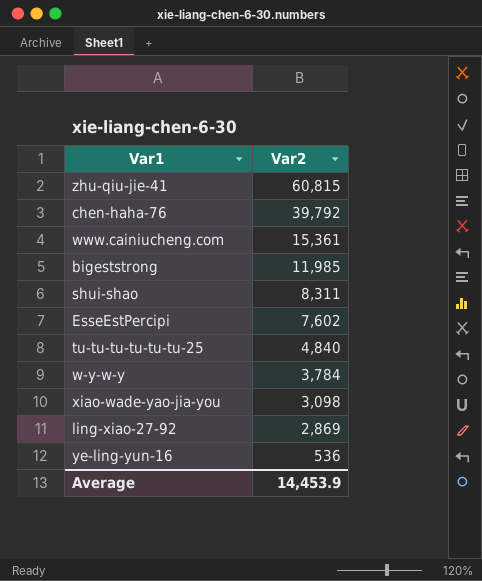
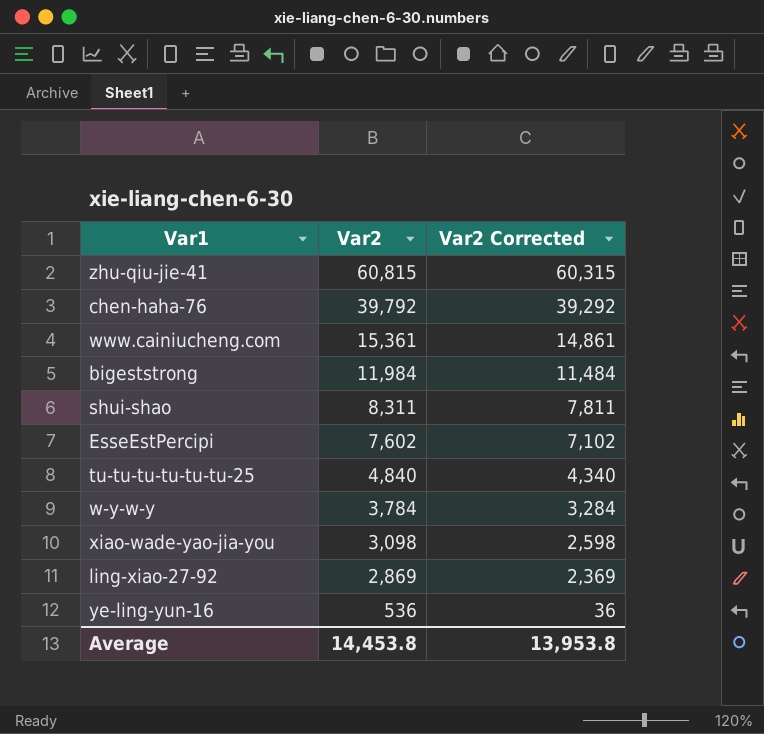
column Var2 Corrected | formula: none -> [Var2] - 500
bigeststrong | Var2: 11,985 -> 11,984
Average | Var2: 14,453.9 -> 14,453.8

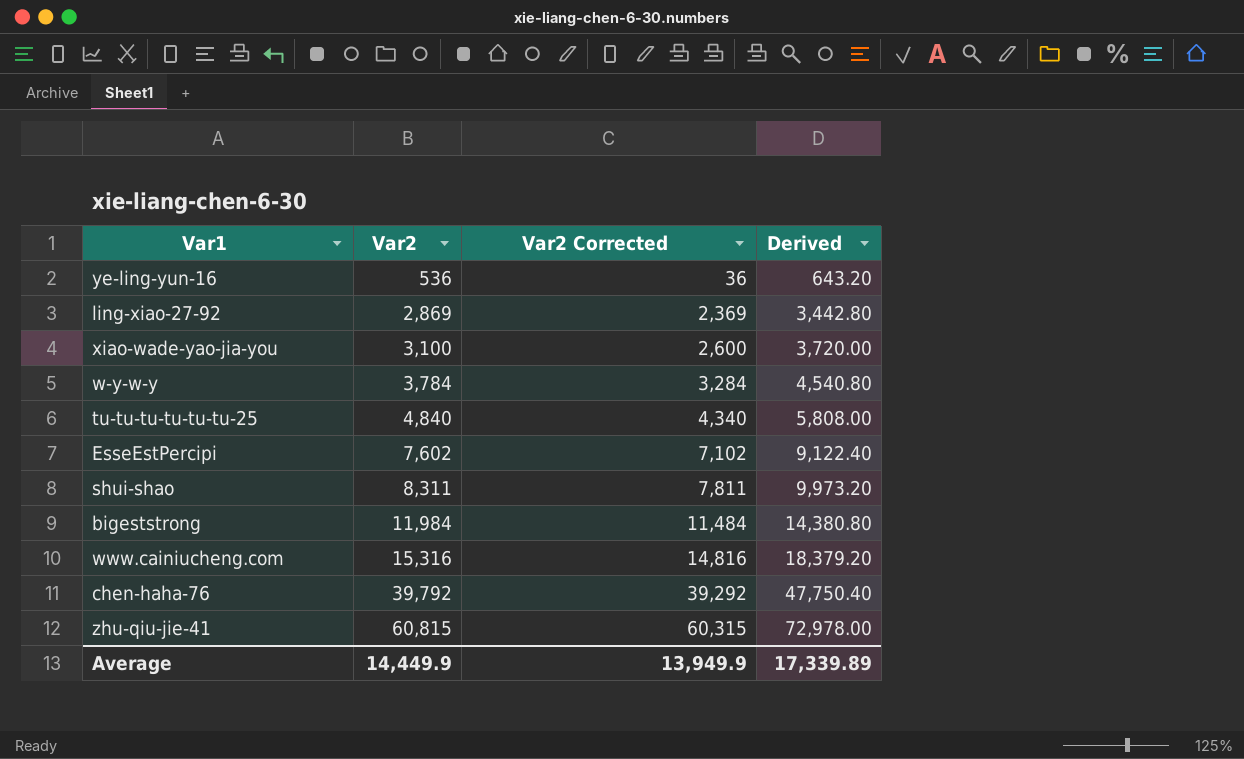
row order: Var2 descending -> Var2 ascending
column Derived | formula: none -> [Var2] * 1.2
xiao-wade-yao-jia-you | Var2: 3,098 -> 3,100
xiao-wade-yao-jia-you | Var2 Corrected: 2,598 -> 2,600
www.cainiucheng.com | Var2: 15,361 -> 15,316
www.cainiucheng.com | Var2 Corrected: 14,861 -> 14,816
Average | Var2: 14,453.8 -> 14,449.9
Average | Var2 Corrected: 13,953.8 -> 13,949.9

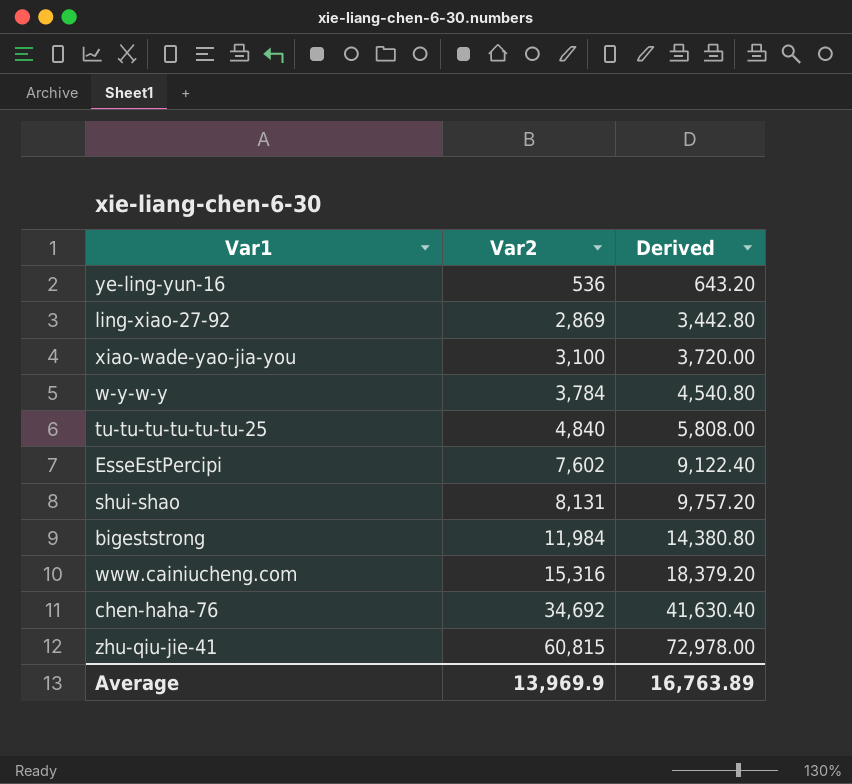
column Var2 Corrected | formula: [Var2] - 500 -> none
shui-shao | Var2: 8,311 -> 8,131
shui-shao | Derived: 9,973.20 -> 9,757.20
chen-haha-76 | Var2: 39,792 -> 34,692
chen-haha-76 | Derived: 47,750.40 -> 41,630.40
Average | Var2: 14,449.9 -> 13,969.9
Average | Derived: 17,339.89 -> 16,763.89

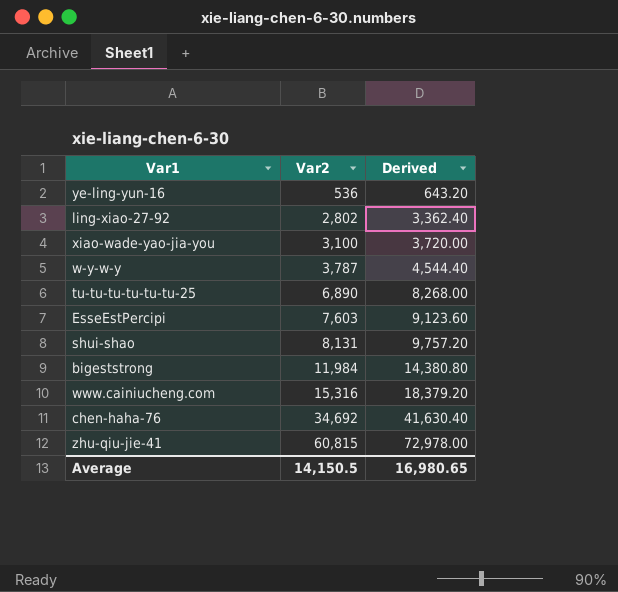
ling-xiao-27-92 | Var2: 2,869 -> 2,802
ling-xiao-27-92 | Derived: 3,442.80 -> 3,362.40
w-y-w-y | Var2: 3,784 -> 3,787
w-y-w-y | Derived: 4,540.80 -> 4,544.40
tu-tu-tu-tu-tu-tu-25 | Var2: 4,840 -> 6,890
tu-tu-tu-tu-tu-tu-25 | Derived: 5,808.00 -> 8,268.00
EsseEstPercipi | Var2: 7,602 -> 7,603
EsseEstPercipi | Derived: 9,122.40 -> 9,123.60
Average | Var2: 13,969.9 -> 14,150.5
Average | Derived: 16,763.89 -> 16,980.65

